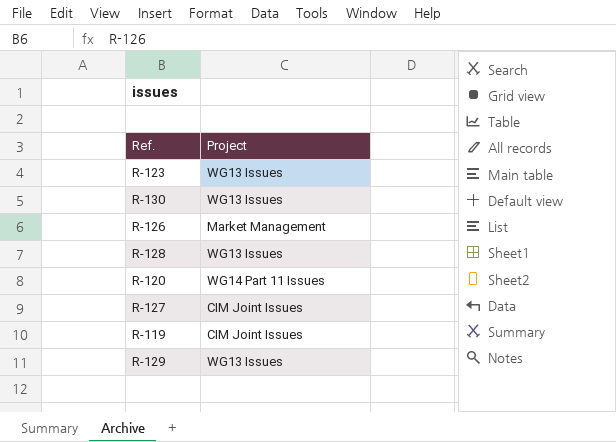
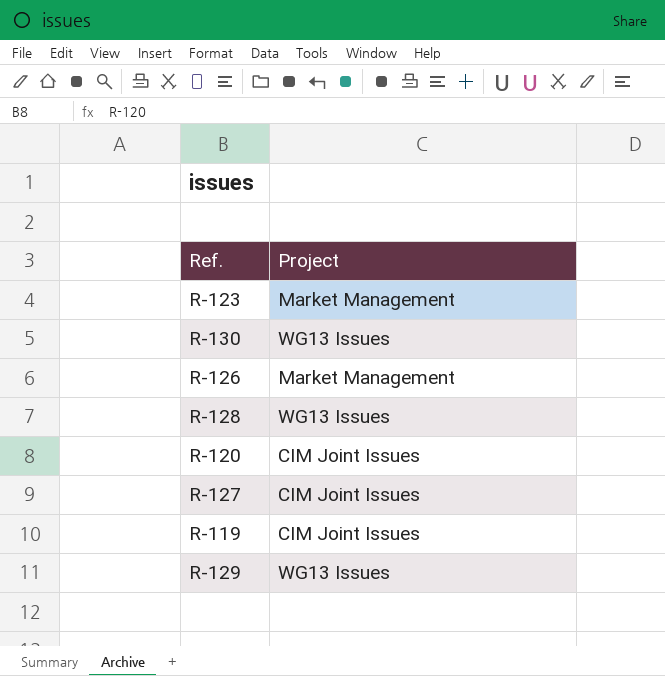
R-123 | Project: WG13 Issues -> Market Management
R-120 | Project: WG14 Part 11 Issues -> CIM Joint Issues

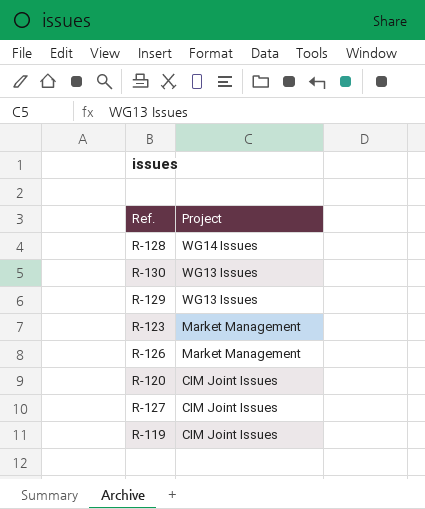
row order: none -> Project descending
R-128 | Project: WG13 Issues -> WG14 Issues

